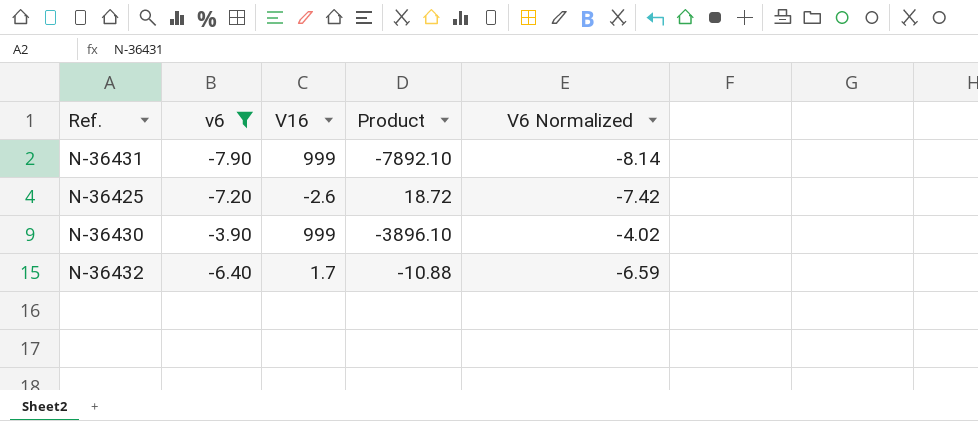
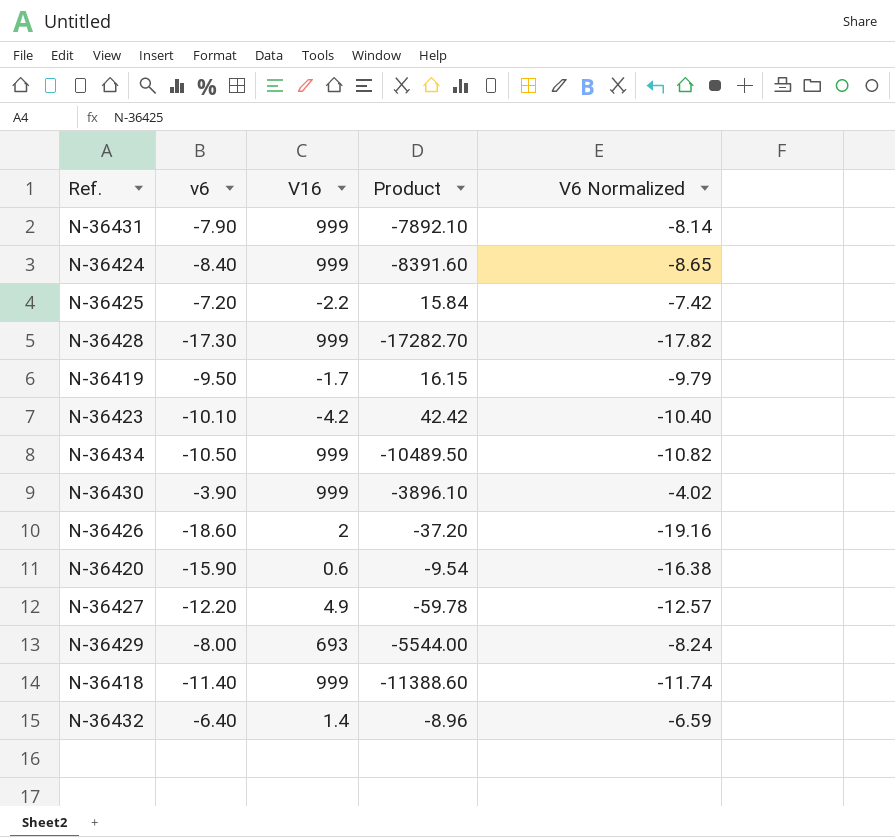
filter: v6 >= -7.90 -> none
N-36425 | V16: -2.6 -> -2.2
N-36425 | Product: 18.72 -> 15.84
N-36432 | V16: 1.7 -> 1.4
N-36432 | Product: -10.88 -> -8.96

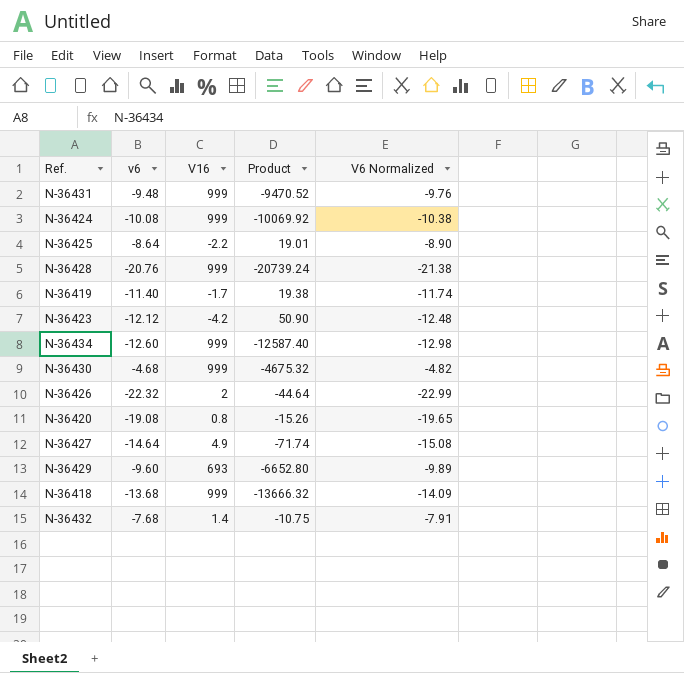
N-36431 | v6: -7.90 -> -9.48
N-36431 | Product: -7892.10 -> -9470.52
N-36431 | V6 Normalized: -8.14 -> -9.76
N-36424 | v6: -8.40 -> -10.08
N-36424 | Product: -8391.60 -> -10069.92
N-36424 | V6 Normalized: -8.65 -> -10.38
N-36425 | v6: -7.20 -> -8.64
N-36425 | Product: 15.84 -> 19.01
N-36425 | V6 Normalized: -7.42 -> -8.90
N-36428 | v6: -17.30 -> -20.76
N-36428 | Product: -17282.70 -> -20739.24
N-36428 | V6 Normalized: -17.82 -> -21.38
N-36419 | v6: -9.50 -> -11.40
N-36419 | Product: 16.15 -> 19.38
N-36419 | V6 Normalized: -9.79 -> -11.74
N-36423 | v6: -10.10 -> -12.12
N-36423 | Product: 42.42 -> 50.90
N-36423 | V6 Normalized: -10.40 -> -12.48
N-36434 | v6: -10.50 -> -12.60
N-36434 | Product: -10489.50 -> -12587.40
N-36434 | V6 Normalized: -10.82 -> -12.98
N-36430 | v6: -3.90 -> -4.68
N-36430 | Product: -3896.10 -> -4675.32
N-36430 | V6 Normalized: -4.02 -> -4.82
N-36426 | v6: -18.60 -> -22.32
N-36426 | Product: -37.20 -> -44.64
N-36426 | V6 Normalized: -19.16 -> -22.99
N-36420 | v6: -15.90 -> -19.08
N-36420 | V16: 0.6 -> 0.8
N-36420 | Product: -9.54 -> -15.26
N-36420 | V6 Normalized: -16.38 -> -19.65
N-36427 | v6: -12.20 -> -14.64
N-36427 | Product: -59.78 -> -71.74
N-36427 | V6 Normalized: -12.57 -> -15.08
N-36429 | v6: -8.00 -> -9.60
N-36429 | Product: -5544.00 -> -6652.80
N-36429 | V6 Normalized: -8.24 -> -9.89
N-36418 | v6: -11.40 -> -13.68
N-36418 | Product: -11388.60 -> -13666.32
N-36418 | V6 Normalized: -11.74 -> -14.09
N-36432 | v6: -6.40 -> -7.68
N-36432 | Product: -8.96 -> -10.75
N-36432 | V6 Normalized: -6.59 -> -7.91

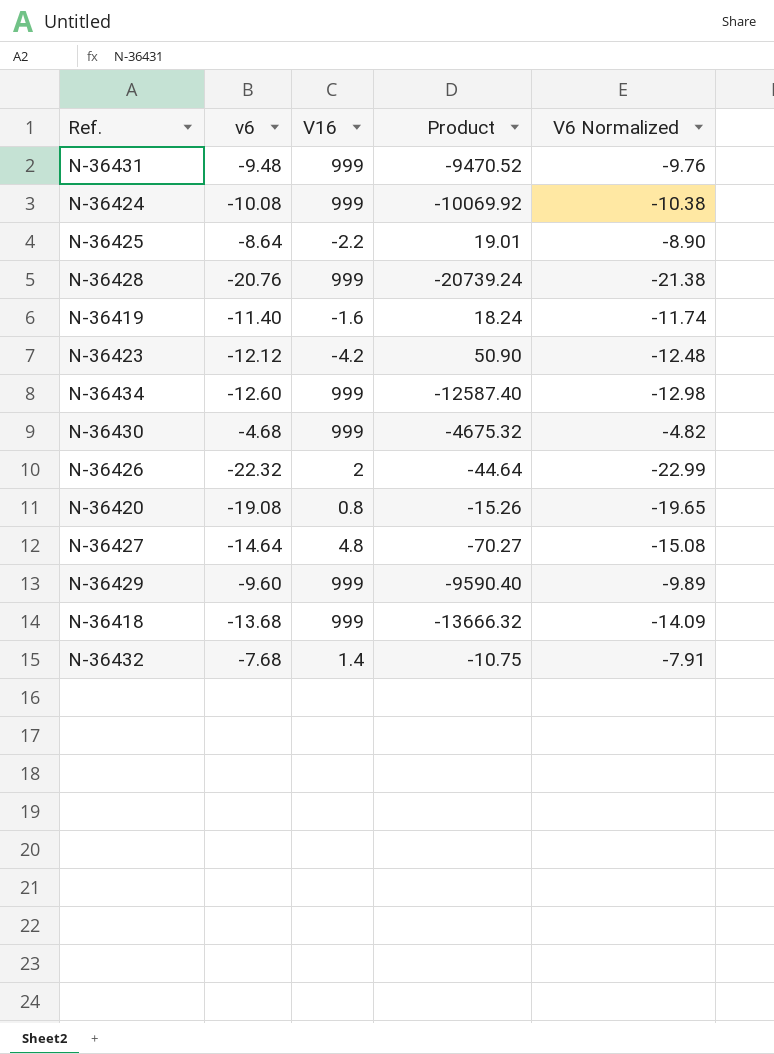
N-36419 | V16: -1.7 -> -1.6
N-36419 | Product: 19.38 -> 18.24
N-36427 | V16: 4.9 -> 4.8
N-36427 | Product: -71.74 -> -70.27
N-36429 | V16: 693 -> 999
N-36429 | Product: -6652.80 -> -9590.40

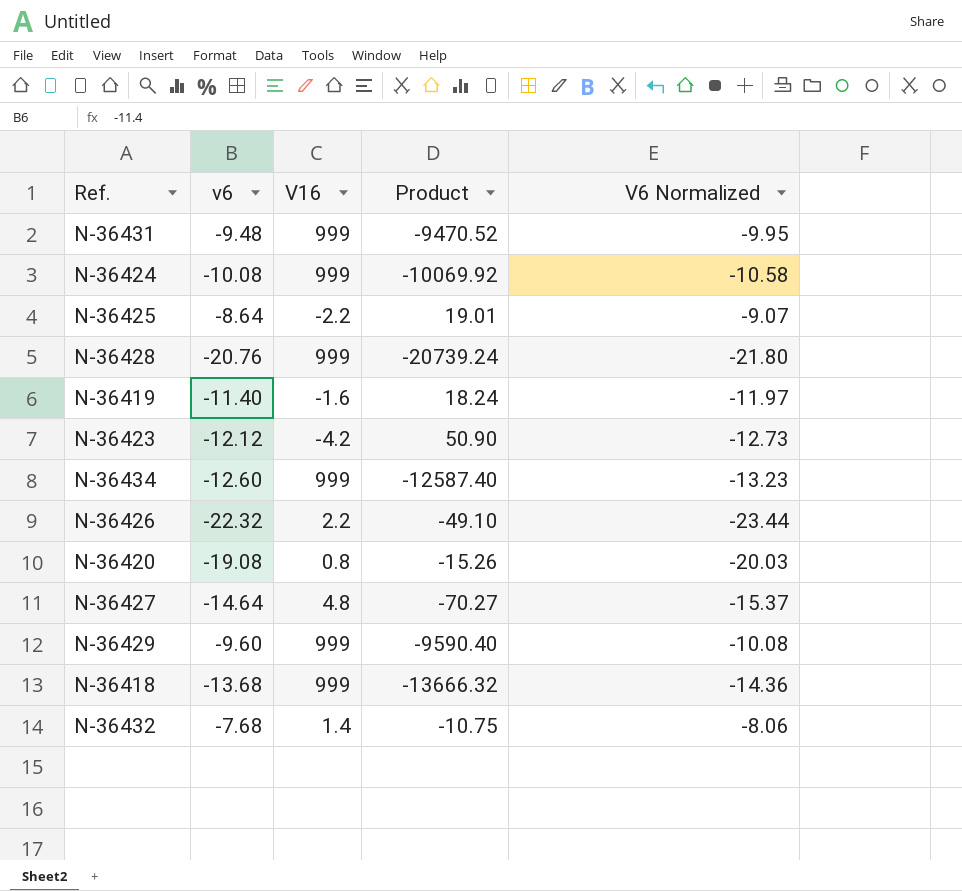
column V6 Normalized | formula: [v6] * 1.03 -> [v6] * 1.05
row N-36430: -4.68 | 999 | -4675.32 | -4.82 -> none
N-36426 | V16: 2 -> 2.2
N-36426 | Product: -44.64 -> -49.10

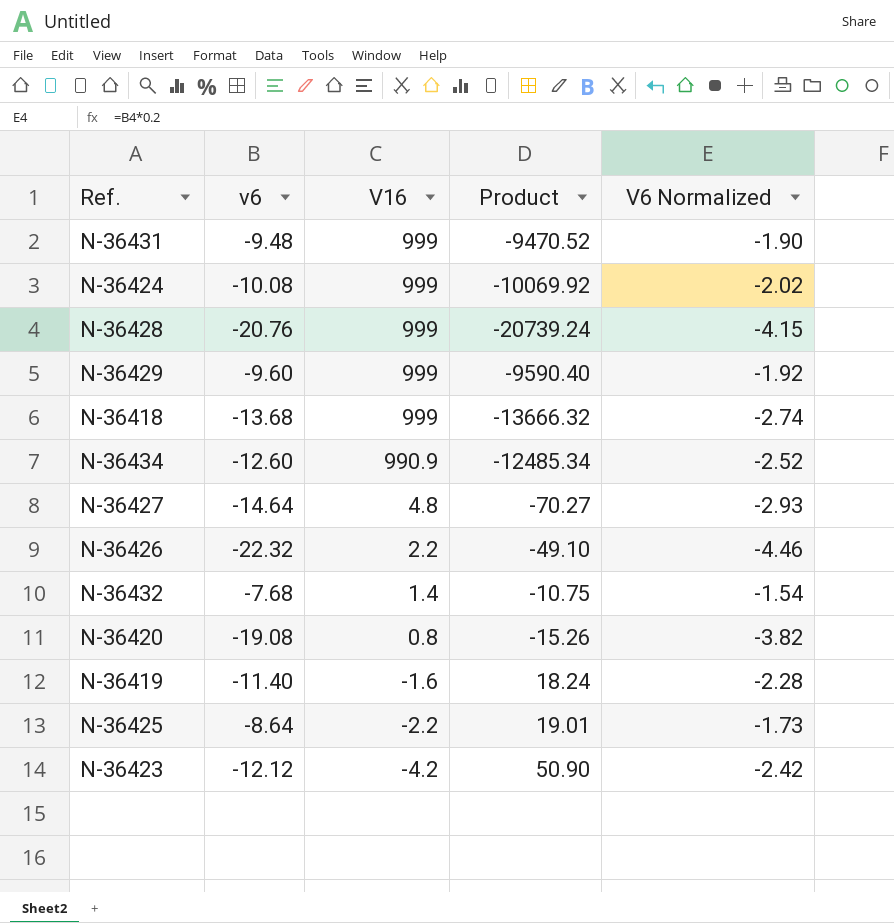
row order: none -> V16 descending
column V6 Normalized | formula: [v6] * 1.05 -> [v6] * 0.2
N-36434 | V16: 999 -> 990.9
N-36434 | Product: -12587.40 -> -12485.34

